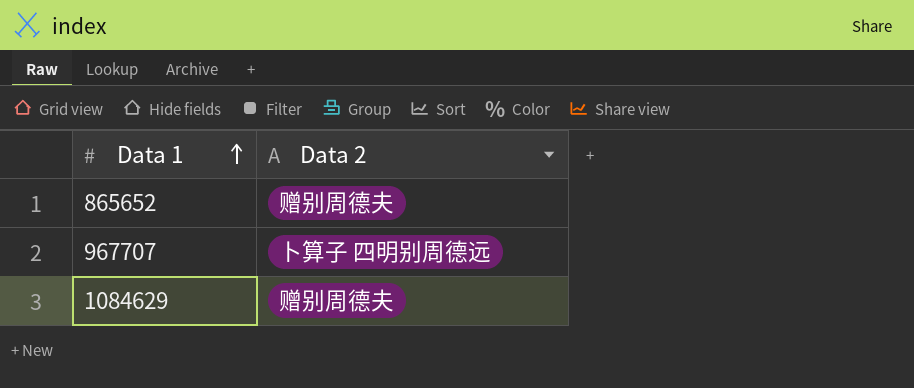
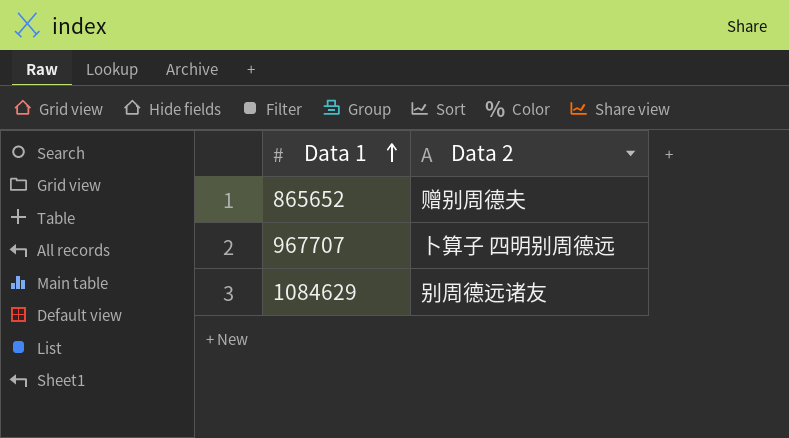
1084629 | Data 2: 赠别周德夫 -> 别周德远诸友

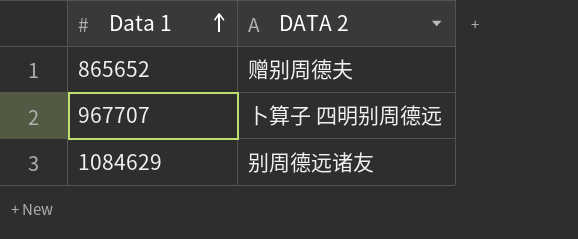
column name: Data 2 -> DATA 2

